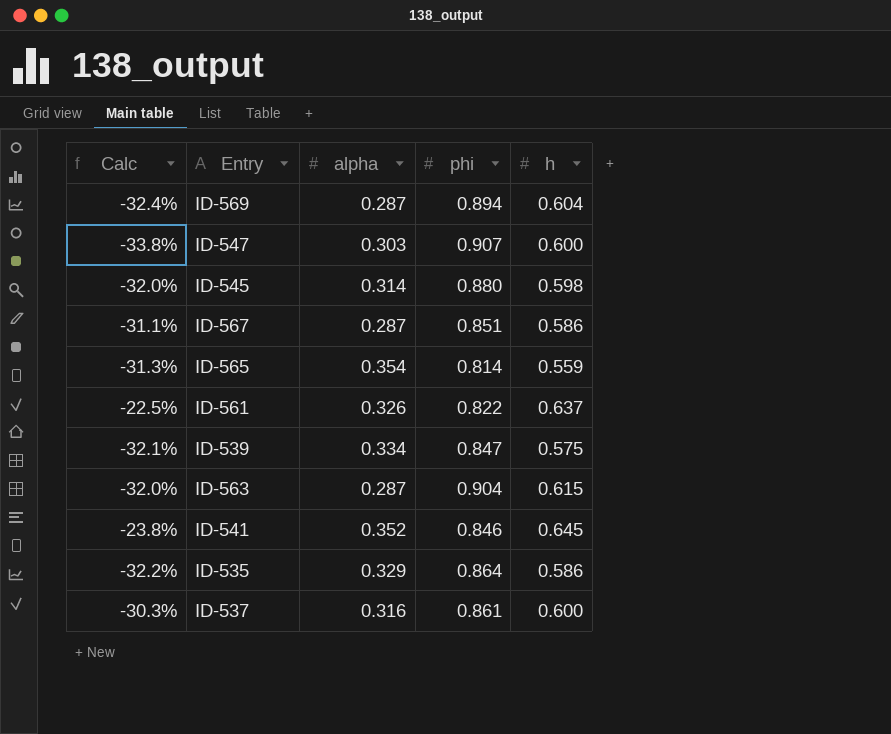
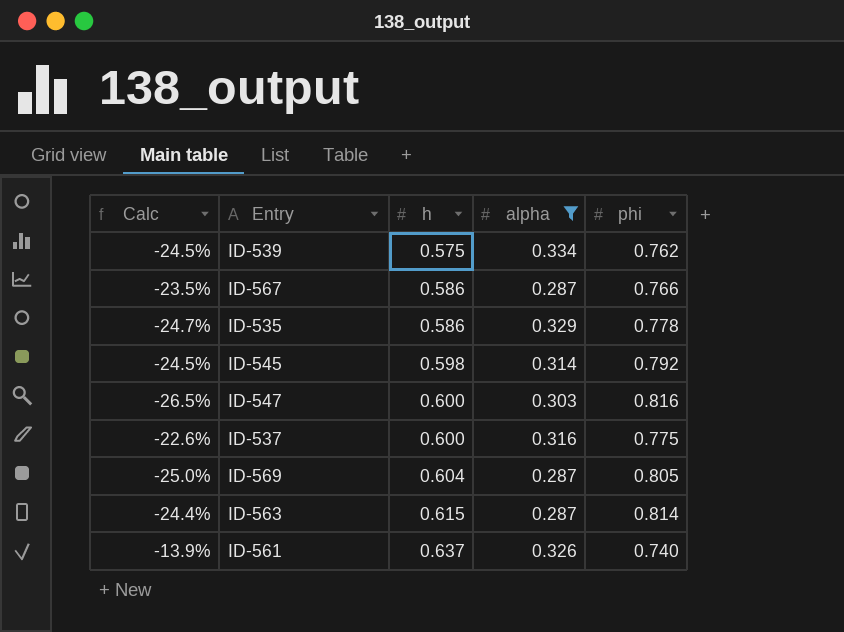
filter: none -> alpha <= 0.334
row order: none -> h ascending
column h | position: 5 -> 3
ID-539 | Calc: -32.1% -> -24.5%
ID-539 | phi: 0.847 -> 0.762
ID-567 | Calc: -31.1% -> -23.5%
ID-567 | phi: 0.851 -> 0.766
ID-535 | Calc: -32.2% -> -24.7%
ID-535 | phi: 0.864 -> 0.778
ID-545 | Calc: -32.0% -> -24.5%
ID-545 | phi: 0.880 -> 0.792
ID-547 | Calc: -33.8% -> -26.5%
ID-547 | phi: 0.907 -> 0.816
ID-537 | Calc: -30.3% -> -22.6%
ID-537 | phi: 0.861 -> 0.775
ID-569 | Calc: -32.4% -> -25.0%
ID-569 | phi: 0.894 -> 0.805
ID-563 | Calc: -32.0% -> -24.4%
ID-563 | phi: 0.904 -> 0.814
ID-561 | Calc: -22.5% -> -13.9%
ID-561 | phi: 0.822 -> 0.740

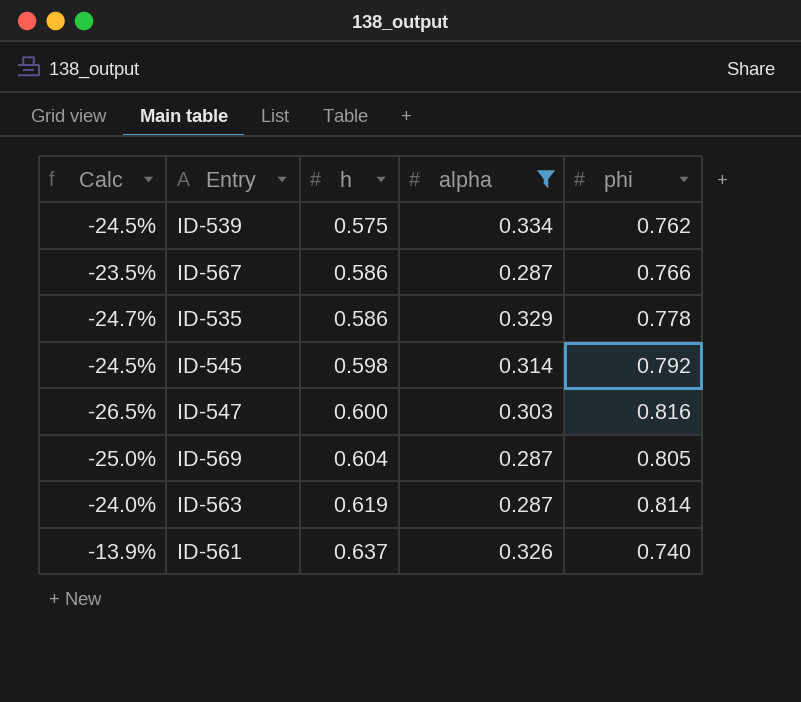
row ID-537: -22.6% | 0.600 | 0.316 | 0.775 -> none
ID-563 | Calc: -24.4% -> -24.0%
ID-563 | h: 0.615 -> 0.619

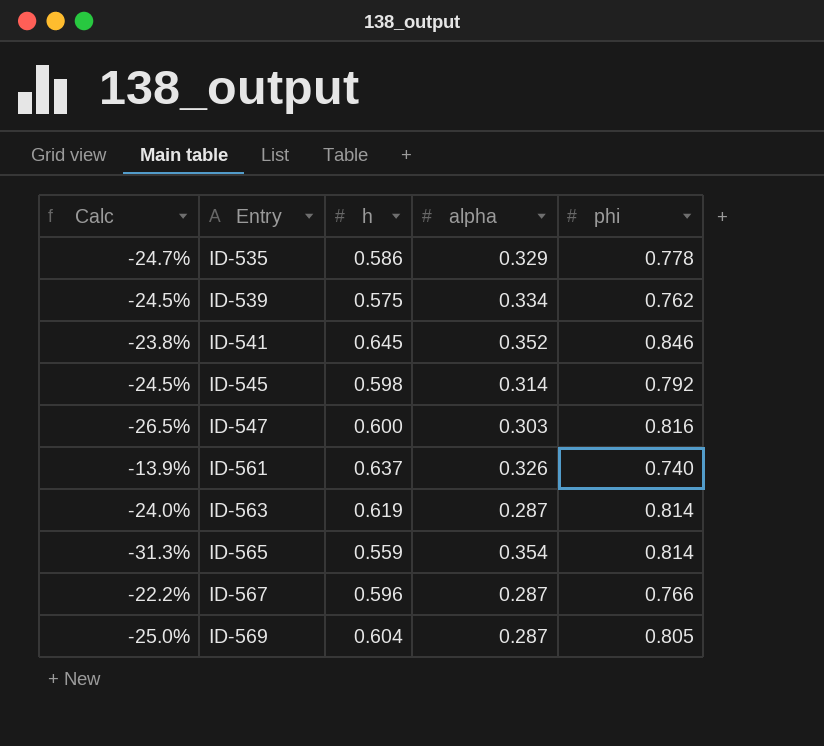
filter: alpha <= 0.334 -> none
row order: h ascending -> Entry ascending
ID-567 | Calc: -23.5% -> -22.2%
ID-567 | h: 0.586 -> 0.596

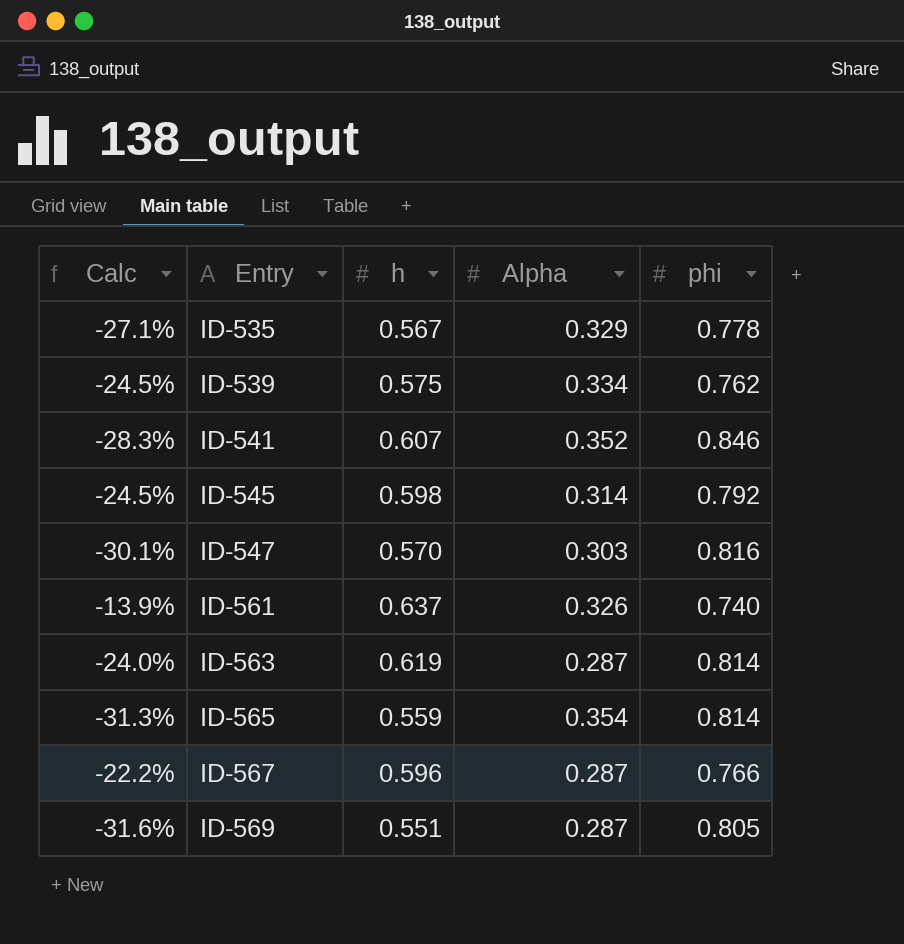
column name: alpha -> Alpha
ID-535 | Calc: -24.7% -> -27.1%
ID-535 | h: 0.586 -> 0.567
ID-541 | Calc: -23.8% -> -28.3%
ID-541 | h: 0.645 -> 0.607
ID-547 | Calc: -26.5% -> -30.1%
ID-547 | h: 0.600 -> 0.570
ID-569 | Calc: -25.0% -> -31.6%
ID-569 | h: 0.604 -> 0.551

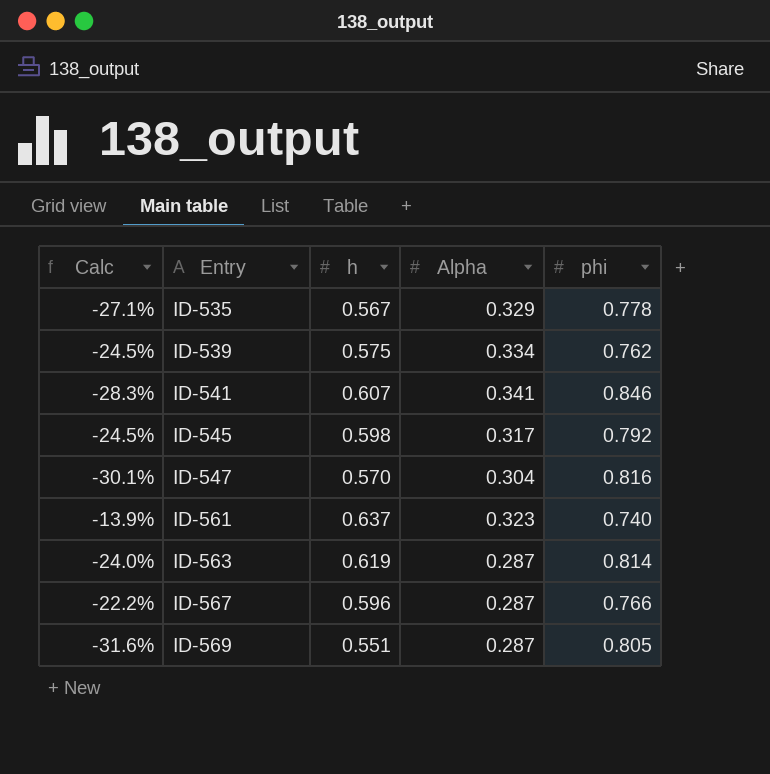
row ID-565: -31.3% | 0.559 | 0.354 | 0.814 -> none
ID-541 | Alpha: 0.352 -> 0.341
ID-545 | Alpha: 0.314 -> 0.317
ID-547 | Alpha: 0.303 -> 0.304
ID-561 | Alpha: 0.326 -> 0.323

